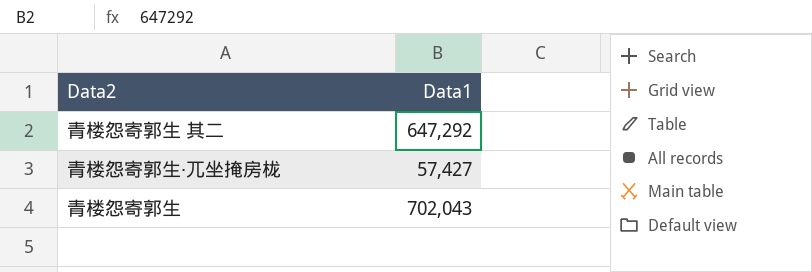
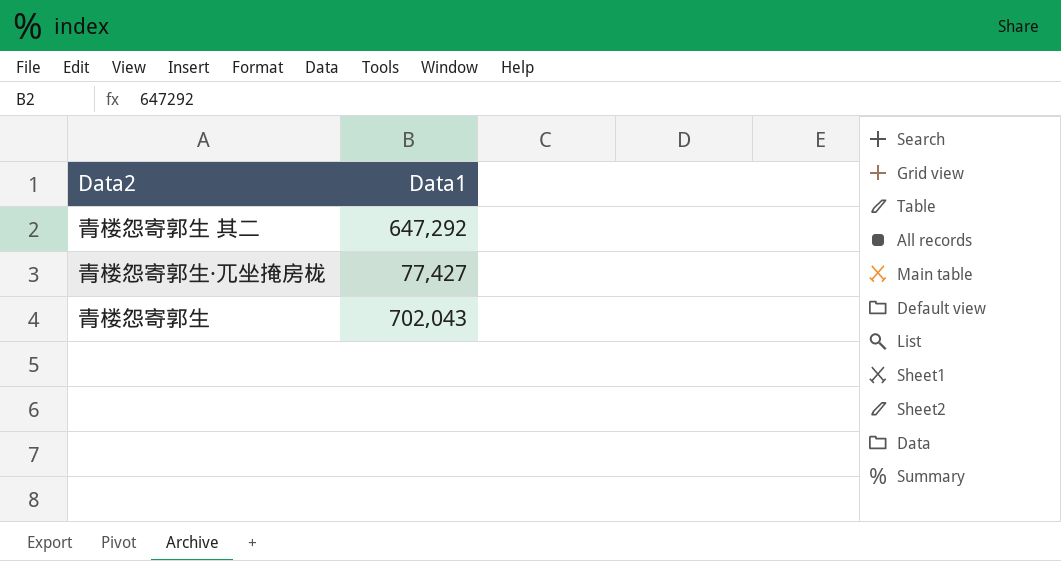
青楼怨寄郭生·兀坐掩房栊 | Data1: 57,427 -> 77,427

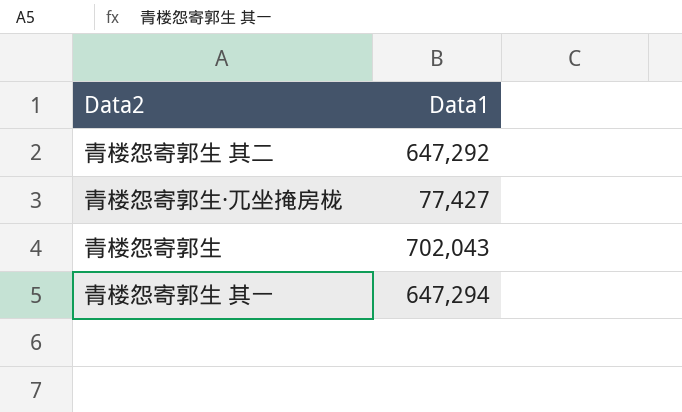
row 青楼怨寄郭生 其一: none -> 647,294

